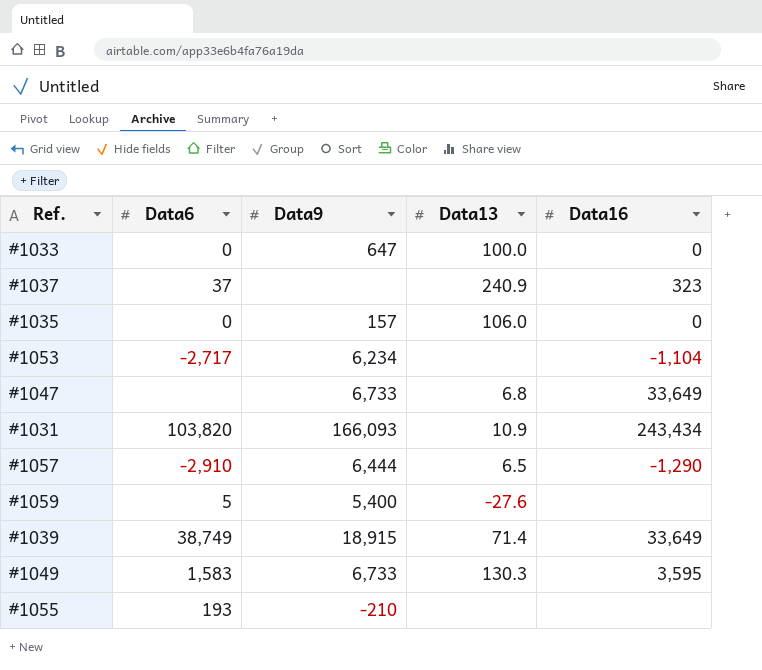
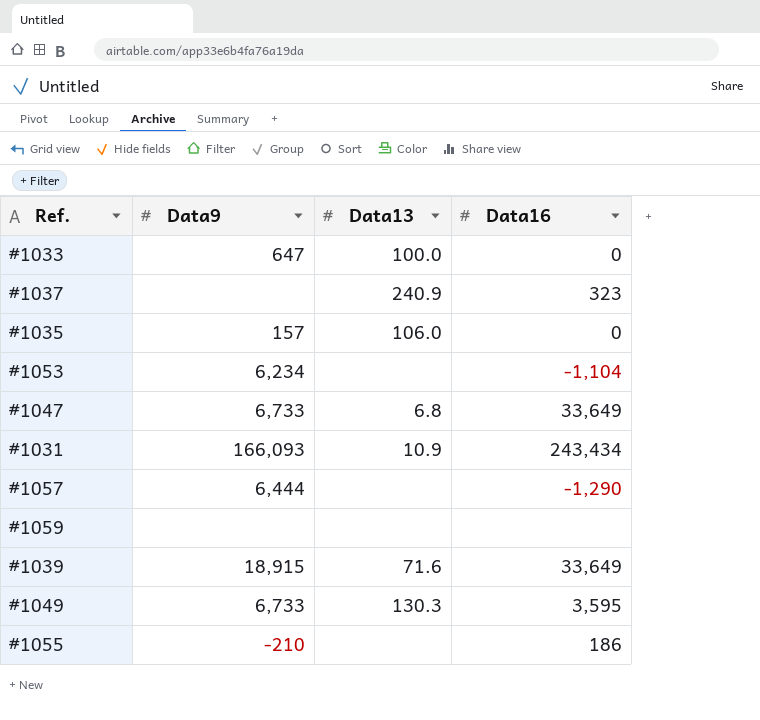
column Data6 | position: 2 -> none
#1057 | Data13: 6.5 -> none
#1059 | Data9: 5,400 -> none
#1059 | Data13: -27.6 -> none
#1039 | Data13: 71.4 -> 71.6
#1055 | Data16: none -> 186

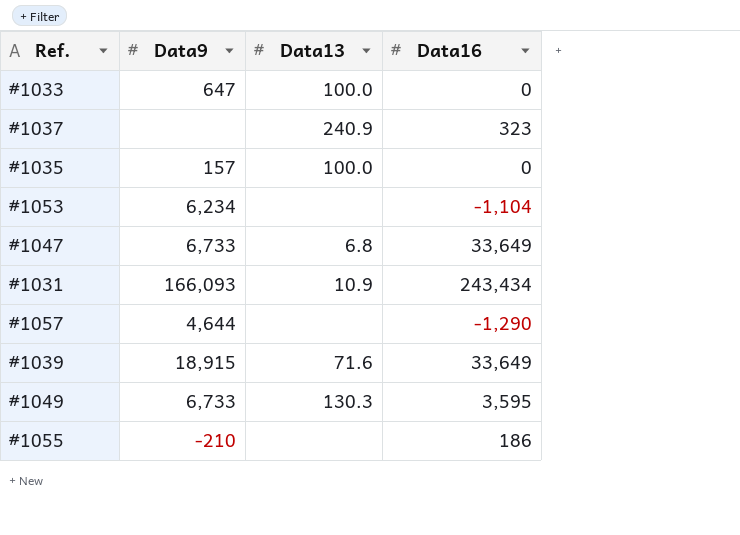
row #1059: none | none | none -> none
#1035 | Data13: 106.0 -> 100.0
#1057 | Data9: 6,444 -> 4,644

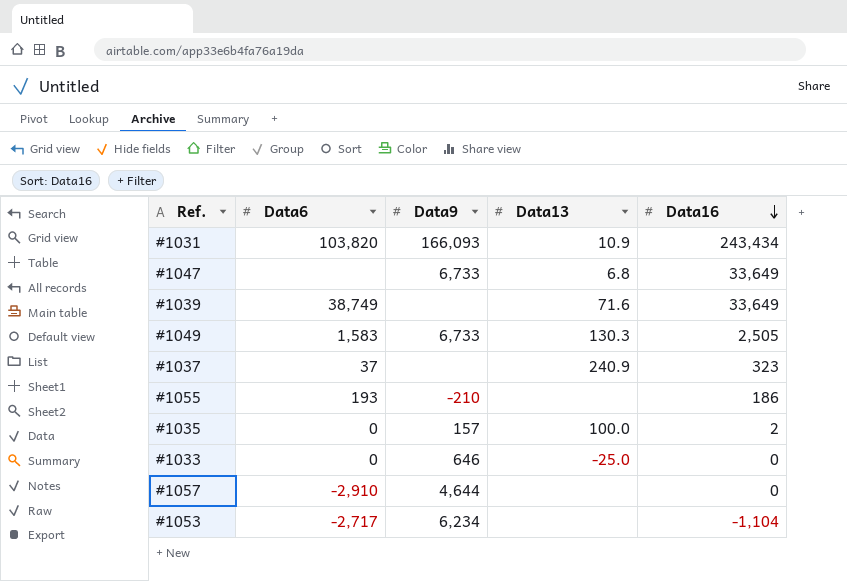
row order: none -> Data16 descending
column Data6 | position: none -> 2
#1039 | Data9: 18,915 -> none
#1049 | Data16: 3,595 -> 2,505
#1035 | Data16: 0 -> 2
#1033 | Data9: 647 -> 646
#1033 | Data13: 100.0 -> -25.0
#1057 | Data16: -1,290 -> 0

